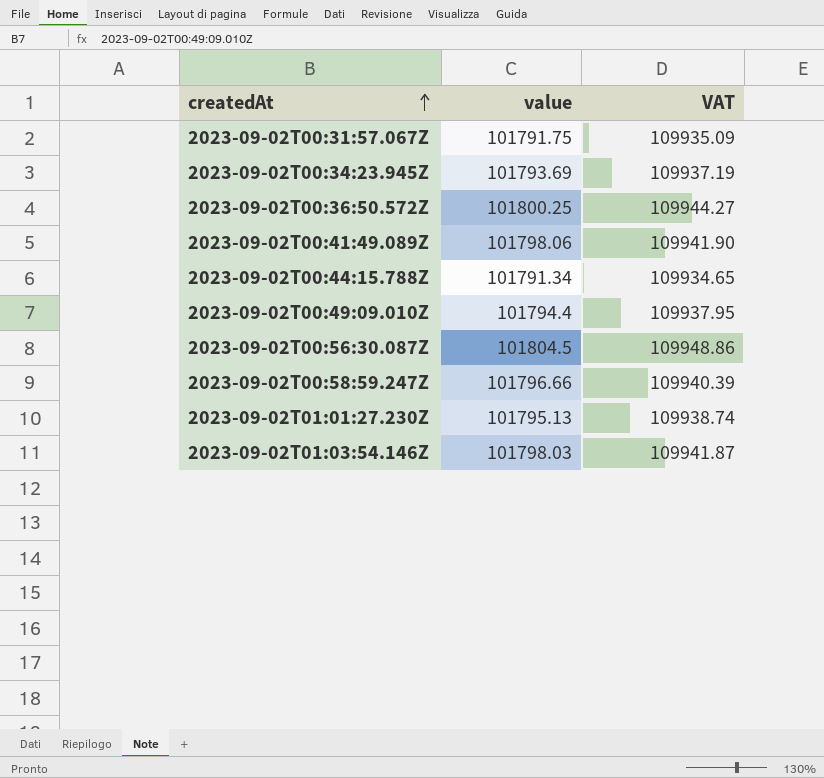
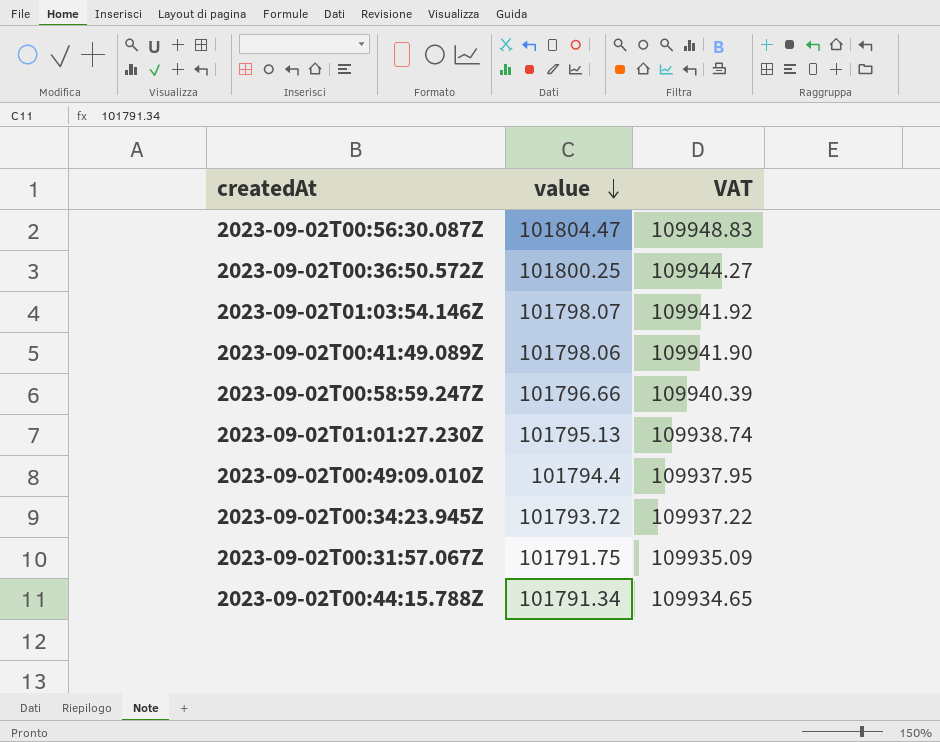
row order: createdAt ascending -> value descending
2023-09-02T00:56:30.087Z | value: 101804.5 -> 101804.47
2023-09-02T00:56:30.087Z | VAT: 109948.86 -> 109948.83
2023-09-02T01:03:54.146Z | value: 101798.03 -> 101798.07
2023-09-02T01:03:54.146Z | VAT: 109941.87 -> 109941.92
2023-09-02T00:34:23.945Z | value: 101793.69 -> 101793.72
2023-09-02T00:34:23.945Z | VAT: 109937.19 -> 109937.22

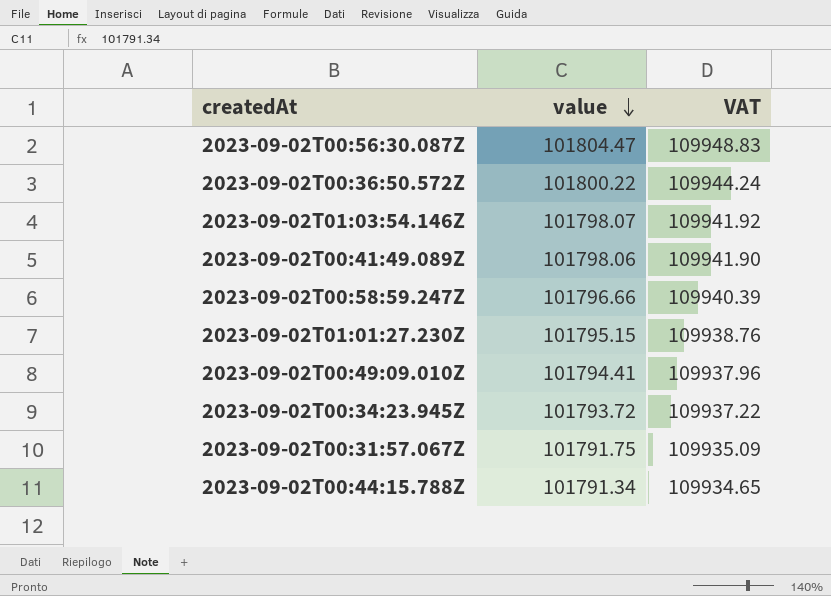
2023-09-02T00:36:50.572Z | value: 101800.25 -> 101800.22
2023-09-02T00:36:50.572Z | VAT: 109944.27 -> 109944.24
2023-09-02T01:01:27.230Z | value: 101795.13 -> 101795.15
2023-09-02T01:01:27.230Z | VAT: 109938.74 -> 109938.76
2023-09-02T00:49:09.010Z | value: 101794.4 -> 101794.41
2023-09-02T00:49:09.010Z | VAT: 109937.95 -> 109937.96

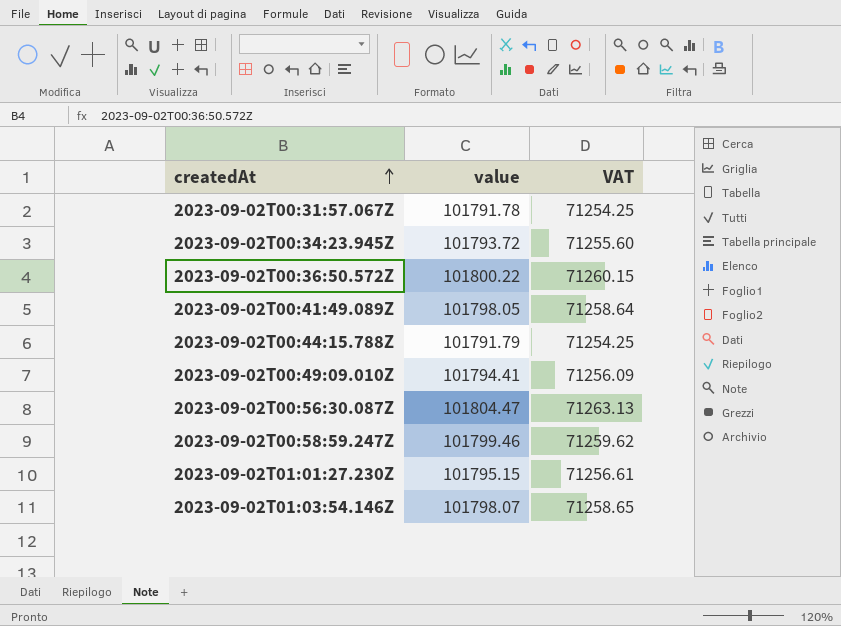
row order: value descending -> createdAt ascending
column VAT | formula: [value] * 1.08 -> [value] * 0.7
2023-09-02T00:31:57.067Z | value: 101791.75 -> 101791.78
2023-09-02T00:41:49.089Z | value: 101798.06 -> 101798.05
2023-09-02T00:44:15.788Z | value: 101791.34 -> 101791.79
2023-09-02T00:58:59.247Z | value: 101796.66 -> 101799.46

